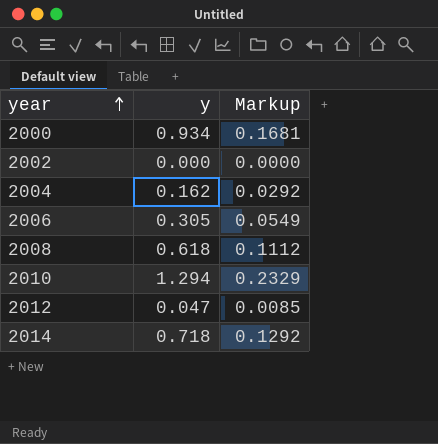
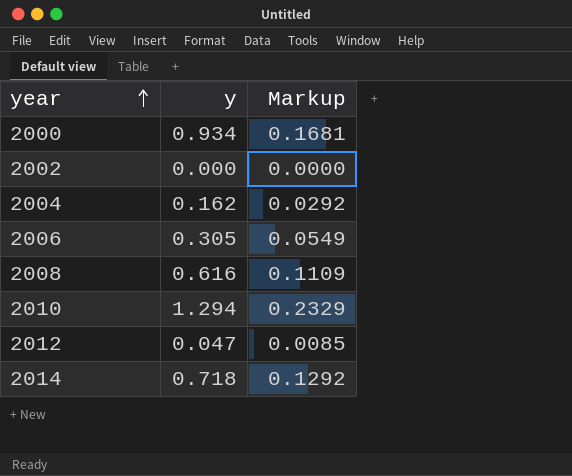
2008 | y: 0.618 -> 0.616
2008 | Markup: 0.1112 -> 0.1109

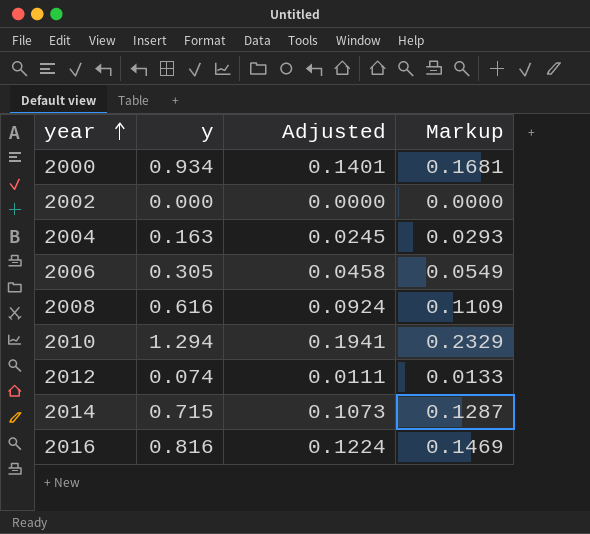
column Adjusted | formula: none -> [y] * 0.15
2004 | y: 0.162 -> 0.163
2004 | Markup: 0.0292 -> 0.0293
2012 | y: 0.047 -> 0.074
2012 | Markup: 0.0085 -> 0.0133
2014 | y: 0.718 -> 0.715
2014 | Markup: 0.1292 -> 0.1287
row 2016: none -> 0.816 | 0.1224 | 0.1469

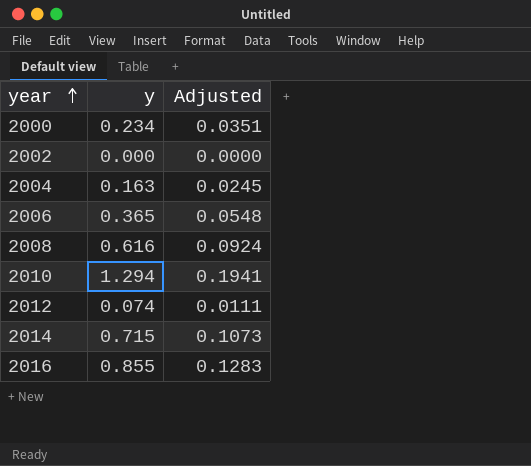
column Markup | formula: [y] * 0.18 -> none
2000 | y: 0.934 -> 0.234
2000 | Adjusted: 0.1401 -> 0.0351
2006 | y: 0.305 -> 0.365
2006 | Adjusted: 0.0458 -> 0.0548
2016 | y: 0.816 -> 0.855
2016 | Adjusted: 0.1224 -> 0.1283

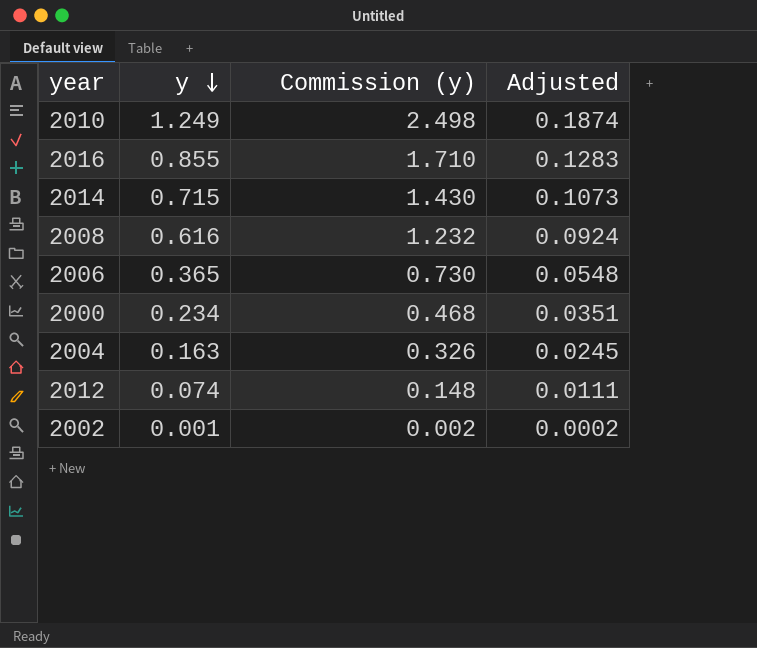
row order: year ascending -> y descending
column Commission (y) | formula: none -> [y] * 2
2010 | y: 1.294 -> 1.249
2010 | Adjusted: 0.1941 -> 0.1874
2002 | y: 0.000 -> 0.001
2002 | Adjusted: 0.0000 -> 0.0002

